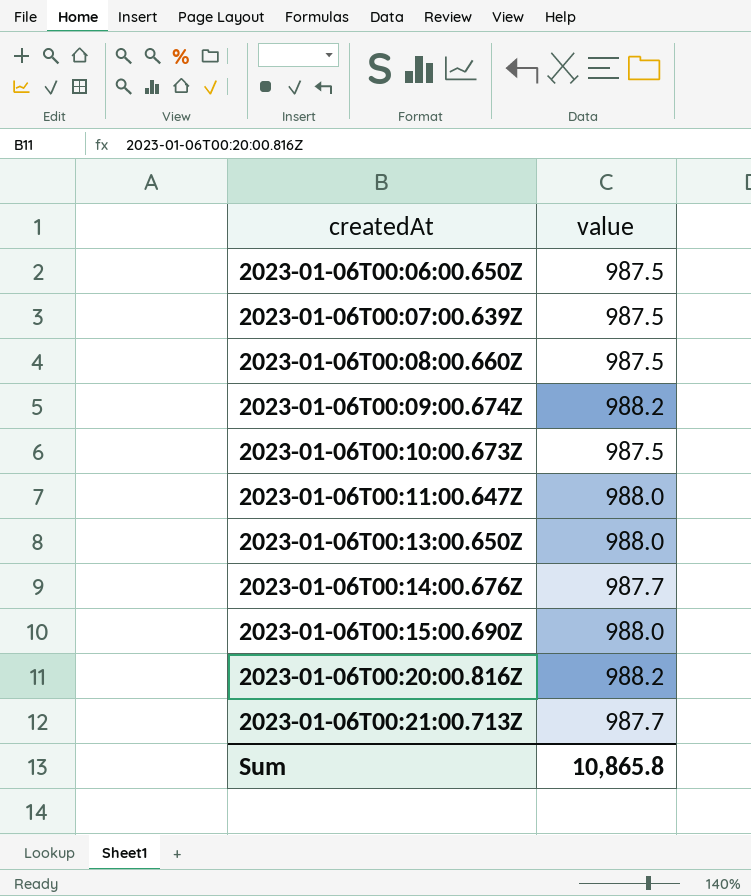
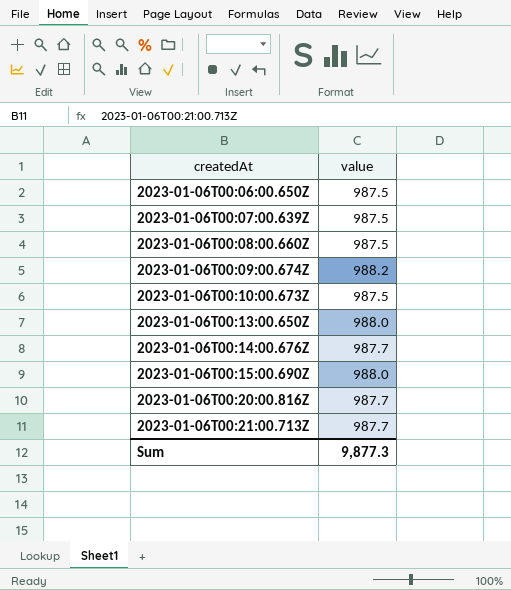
row 2023-01-06T00:11:00.647Z: 988.0 -> none
2023-01-06T00:20:00.816Z | value: 988.2 -> 987.7
Sum | value: 10,865.8 -> 9,877.3

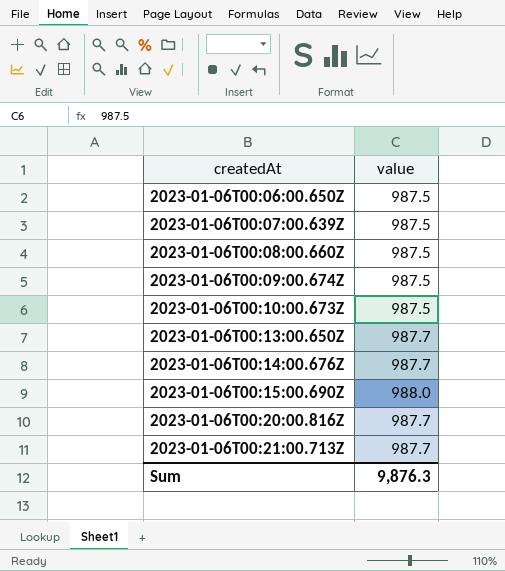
2023-01-06T00:09:00.674Z | value: 988.2 -> 987.5
2023-01-06T00:13:00.650Z | value: 988.0 -> 987.7
Sum | value: 9,877.3 -> 9,876.3

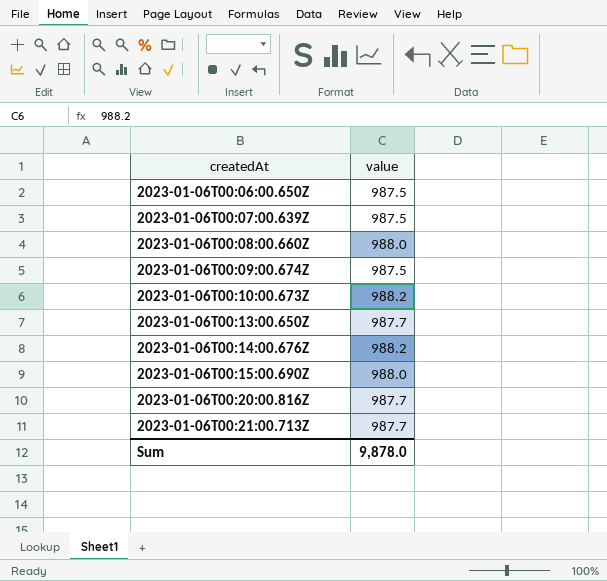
2023-01-06T00:08:00.660Z | value: 987.5 -> 988.0
2023-01-06T00:10:00.673Z | value: 987.5 -> 988.2
2023-01-06T00:14:00.676Z | value: 987.7 -> 988.2
Sum | value: 9,876.3 -> 9,878.0

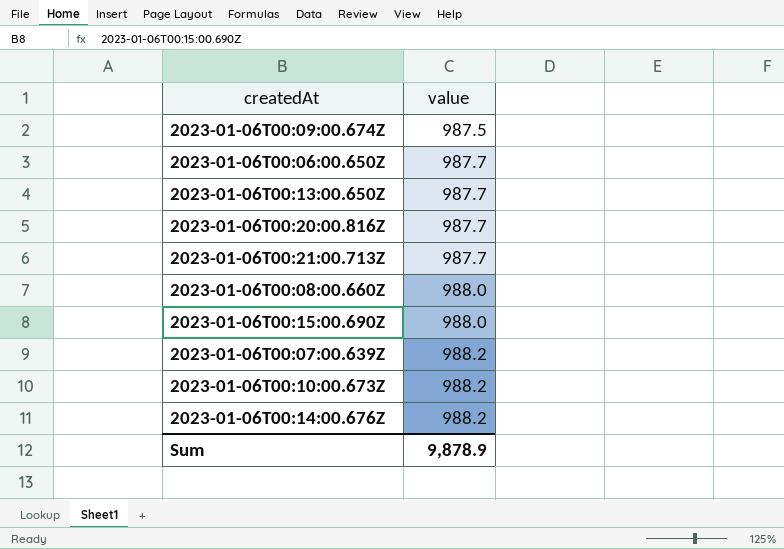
row order: createdAt ascending -> value ascending
2023-01-06T00:06:00.650Z | value: 987.5 -> 987.7
2023-01-06T00:07:00.639Z | value: 987.5 -> 988.2
Sum | value: 9,878.0 -> 9,878.9

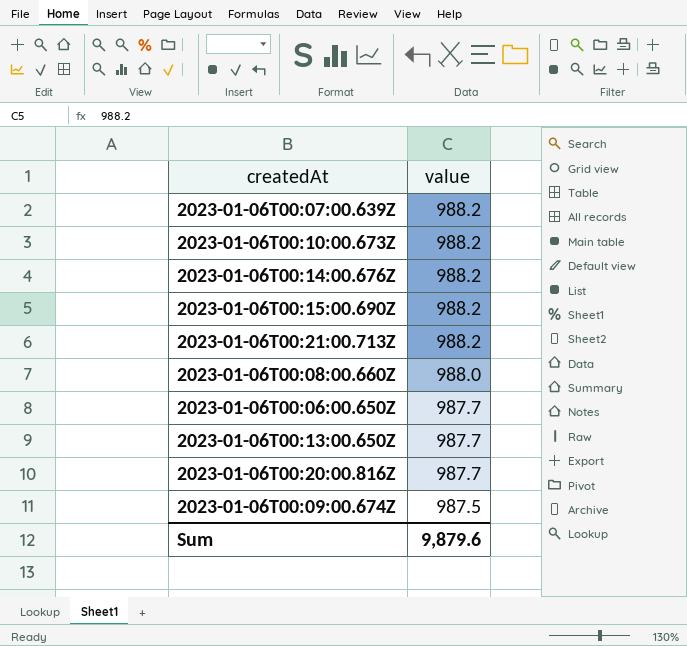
row order: value ascending -> value descending
2023-01-06T00:15:00.690Z | value: 988.0 -> 988.2
2023-01-06T00:21:00.713Z | value: 987.7 -> 988.2
Sum | value: 9,878.9 -> 9,879.6

